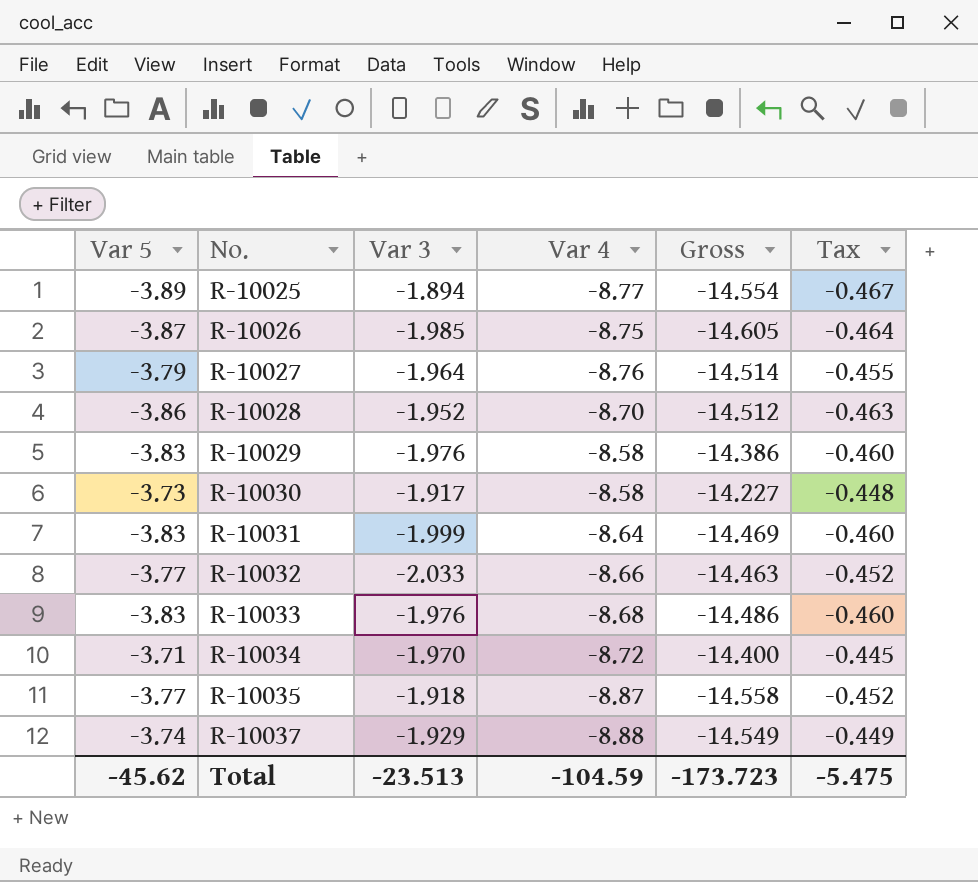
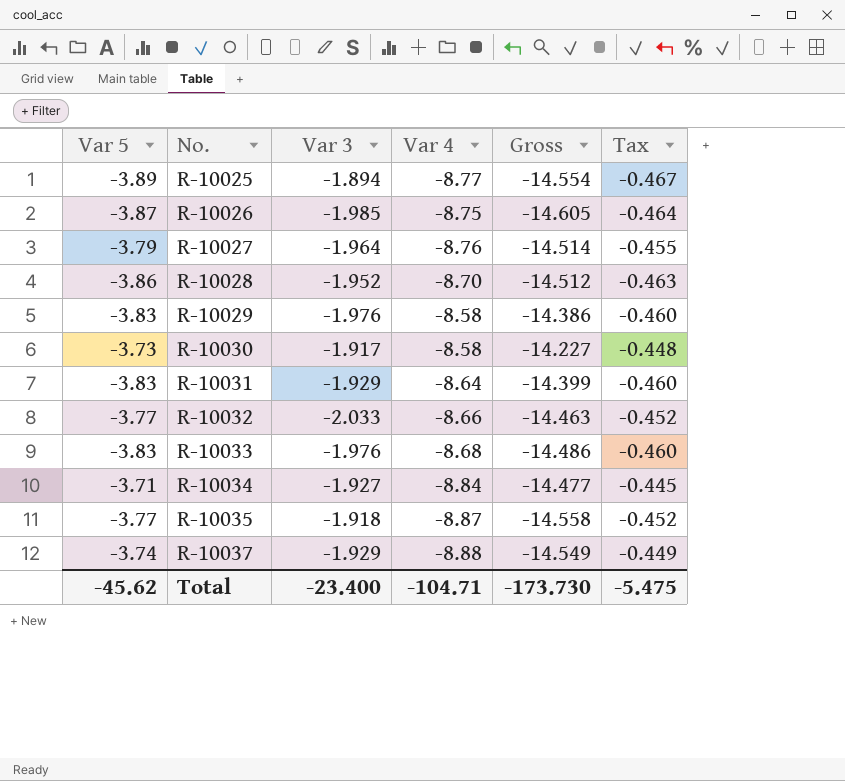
R-10031 | Var 3: -1.999 -> -1.929
R-10031 | Gross: -14.469 -> -14.399
R-10034 | Var 3: -1.970 -> -1.927
R-10034 | Var 4: -8.72 -> -8.84
R-10034 | Gross: -14.400 -> -14.477
Total | Var 3: -23.513 -> -23.400
Total | Var 4: -104.59 -> -104.71
Total | Gross: -173.723 -> -173.730

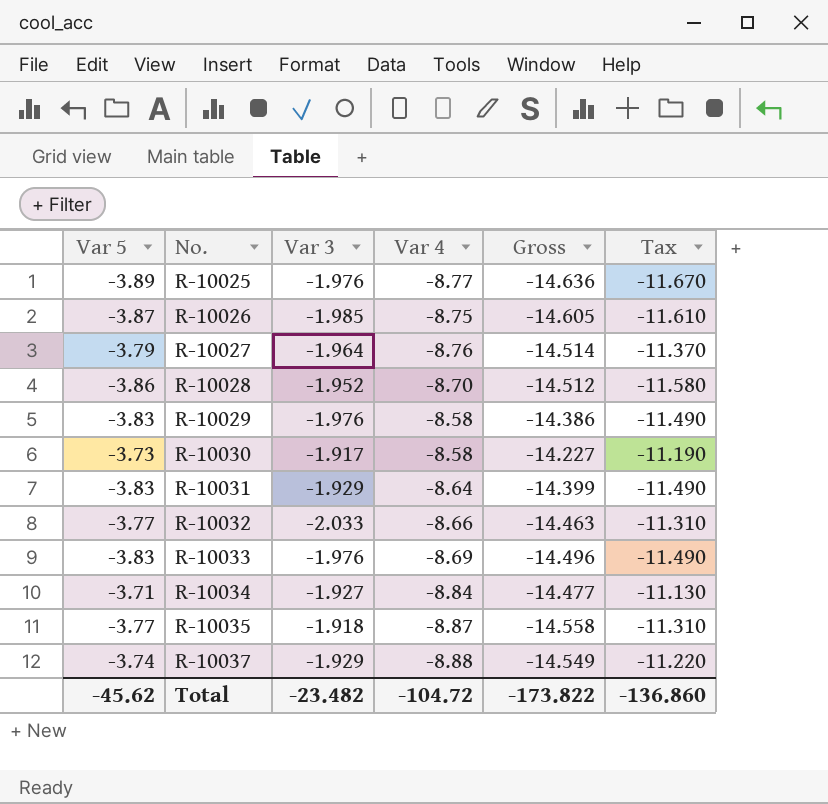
column Tax | formula: [Var 5] * 0.12 -> [Var 5] * 3
R-10025 | Var 3: -1.894 -> -1.976
R-10025 | Gross: -14.554 -> -14.636
R-10033 | Var 4: -8.68 -> -8.69
R-10033 | Gross: -14.486 -> -14.496
Total | Var 3: -23.400 -> -23.482
Total | Var 4: -104.71 -> -104.72
Total | Gross: -173.730 -> -173.822
Total | Tax: -5.475 -> -136.860

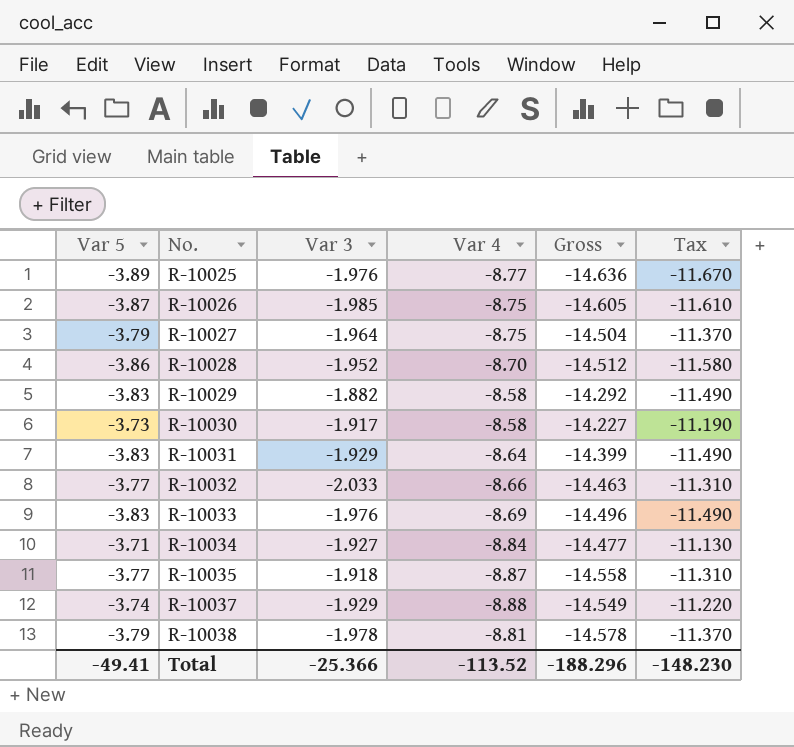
R-10027 | Var 4: -8.76 -> -8.75
R-10027 | Gross: -14.514 -> -14.504
R-10029 | Var 3: -1.976 -> -1.882
R-10029 | Gross: -14.386 -> -14.292
row R-10038: none -> -3.79 | -1.978 | -8.81 | -14.578 | -11.370
Total | Var 5: -45.62 -> -49.41
Total | Var 3: -23.482 -> -25.366
Total | Var 4: -104.72 -> -113.52
Total | Gross: -173.822 -> -188.296
Total | Tax: -136.860 -> -148.230

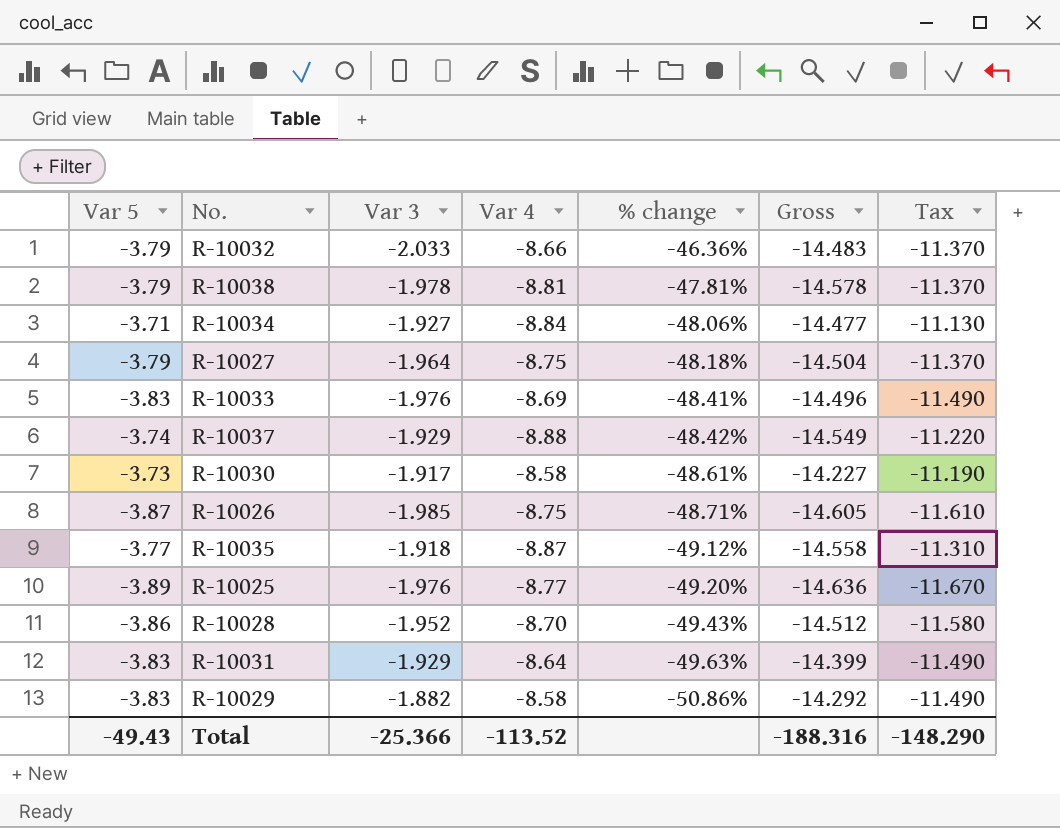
row order: No. ascending -> % change descending
column % change | formula: none -> ([Var 3] - [Var 5]) / [Var 5]
R-10032 | Var 5: -3.77 -> -3.79
R-10032 | Gross: -14.463 -> -14.483
R-10032 | Tax: -11.310 -> -11.370
Total | Var 5: -49.41 -> -49.43
Total | Gross: -188.296 -> -188.316
Total | Tax: -148.230 -> -148.290

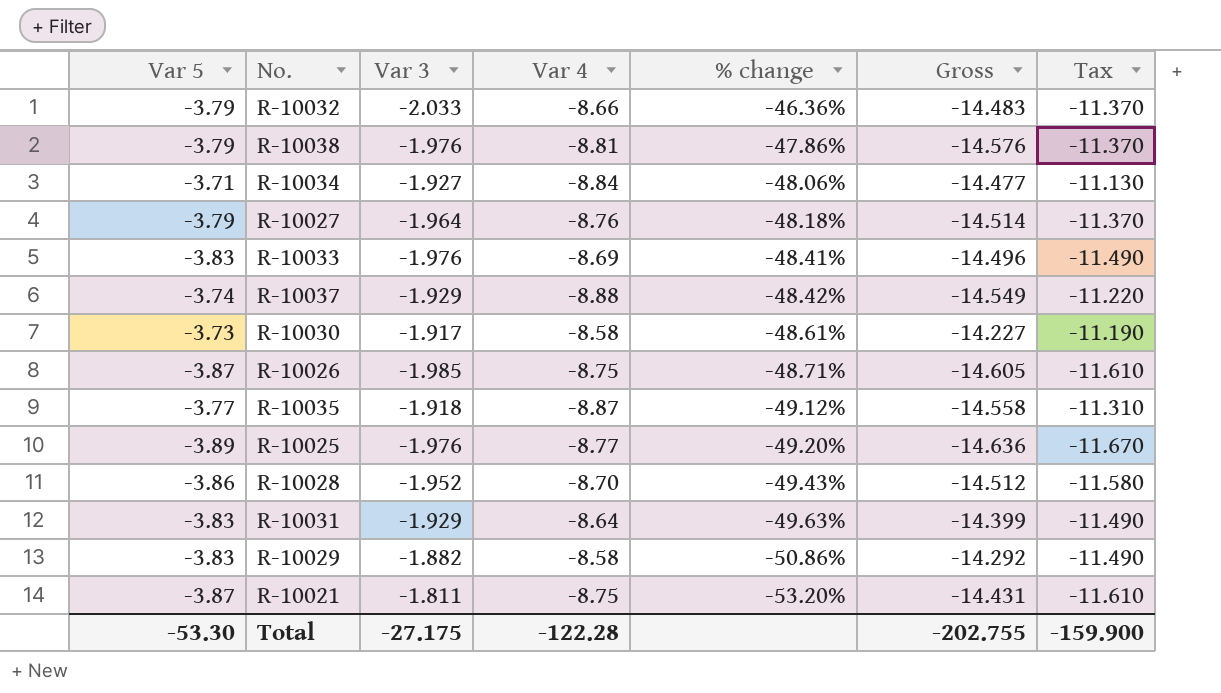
R-10038 | Var 3: -1.978 -> -1.976
R-10038 | % change: -47.81% -> -47.86%
R-10038 | Gross: -14.578 -> -14.576
R-10027 | Var 4: -8.75 -> -8.76
R-10027 | Gross: -14.504 -> -14.514
row R-10021: none -> -3.87 | -1.811 | -8.75 | -53.20% | -14.431 | -11.610
Total | Var 5: -49.43 -> -53.30
Total | Var 3: -25.366 -> -27.175
Total | Var 4: -113.52 -> -122.28
Total | Gross: -188.316 -> -202.755
Total | Tax: -148.290 -> -159.900

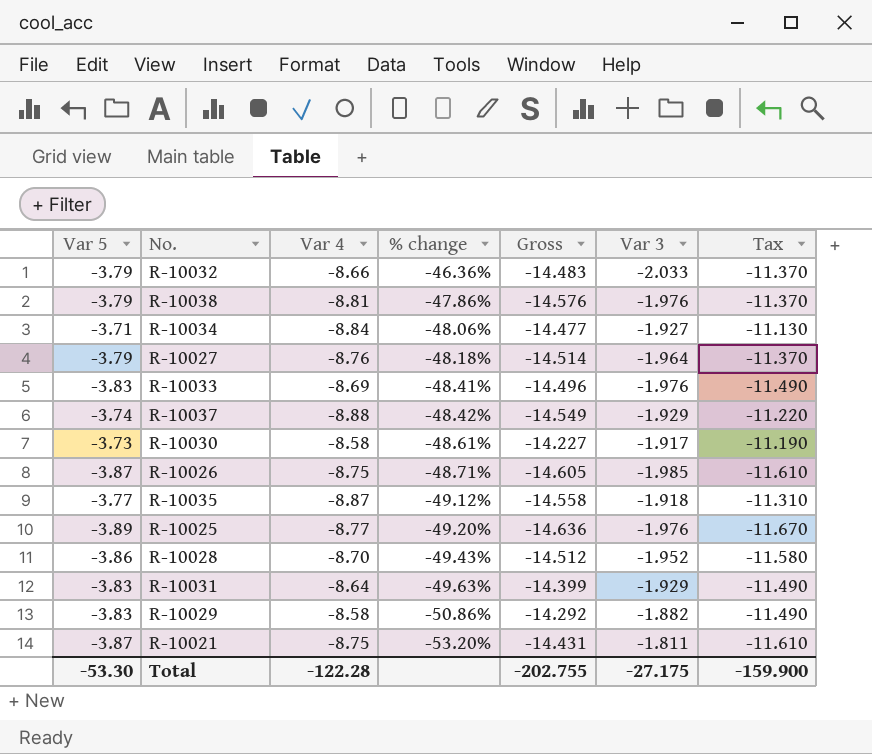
column Var 3 | position: 3 -> 6

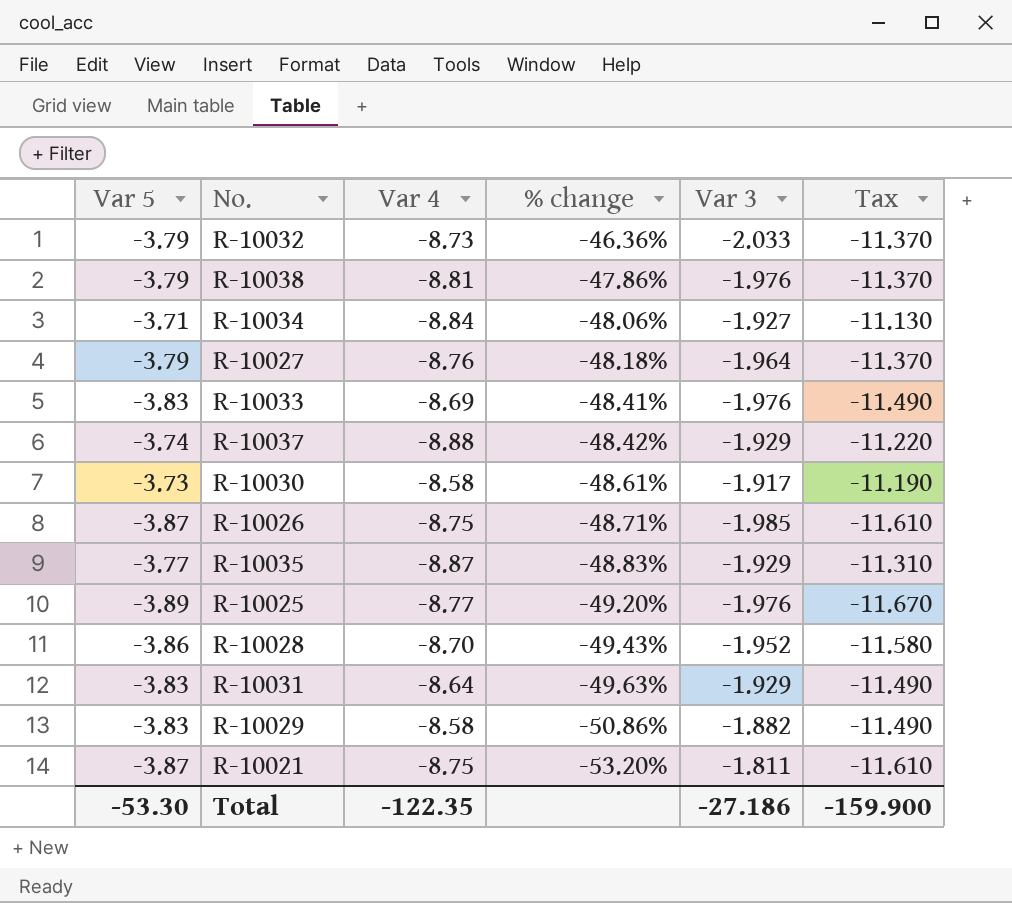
column Gross | formula: [Var 5] + [Var 4] + [Var 3] -> none
R-10032 | Var 4: -8.66 -> -8.73
R-10035 | % change: -49.12% -> -48.83%
R-10035 | Var 3: -1.918 -> -1.929
Total | Var 4: -122.28 -> -122.35
Total | Var 3: -27.175 -> -27.186

